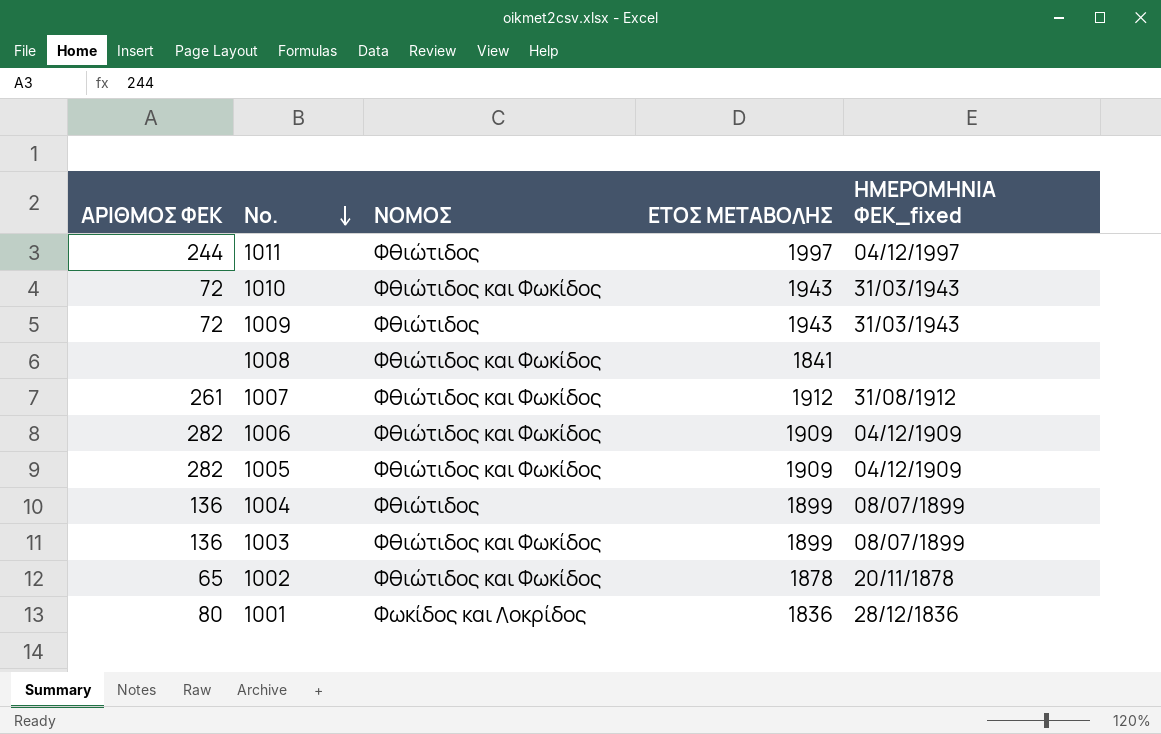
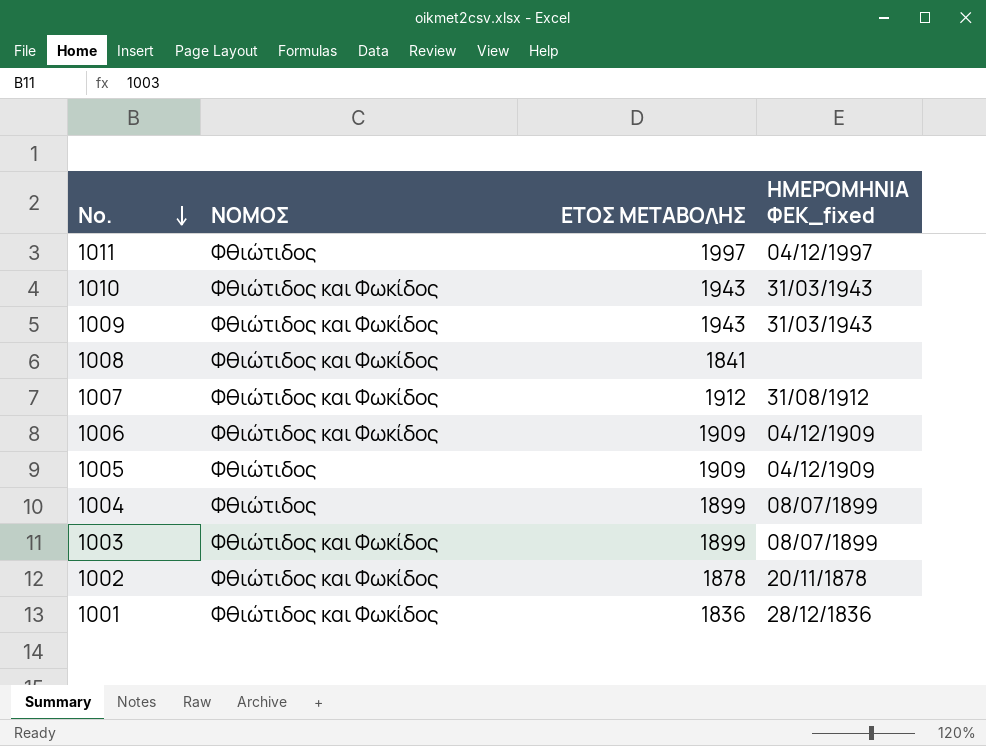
column ΑΡΙΘΜΟΣ ΦΕΚ | position: 1 -> none
1009 | ΝΟΜΟΣ: Φθιώτιδος -> Φθιώτιδος και Φωκίδος
1005 | ΝΟΜΟΣ: Φθιώτιδος και Φωκίδος -> Φθιώτιδος
1001 | ΝΟΜΟΣ: Φωκίδος και Λοκρίδος -> Φθιώτιδος και Φωκίδος

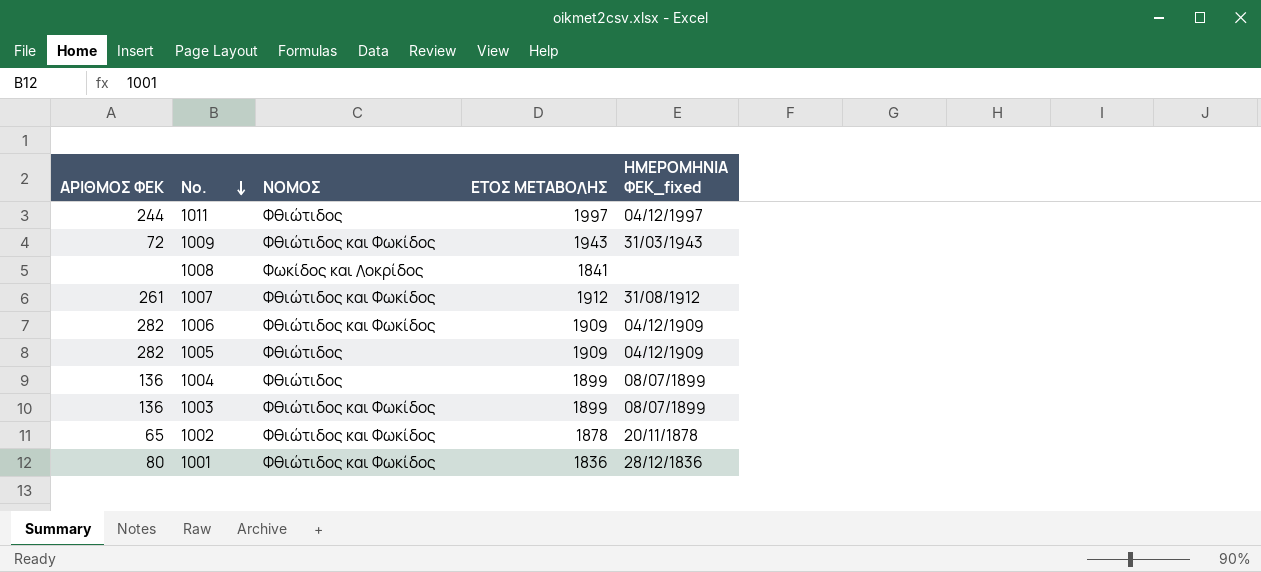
column ΑΡΙΘΜΟΣ ΦΕΚ | position: none -> 1
row 1010: Φθιώτιδος και Φωκίδος | 1943 | 31/03/1943 -> none
1008 | ΝΟΜΟΣ: Φθιώτιδος και Φωκίδος -> Φωκίδος και Λοκρίδος

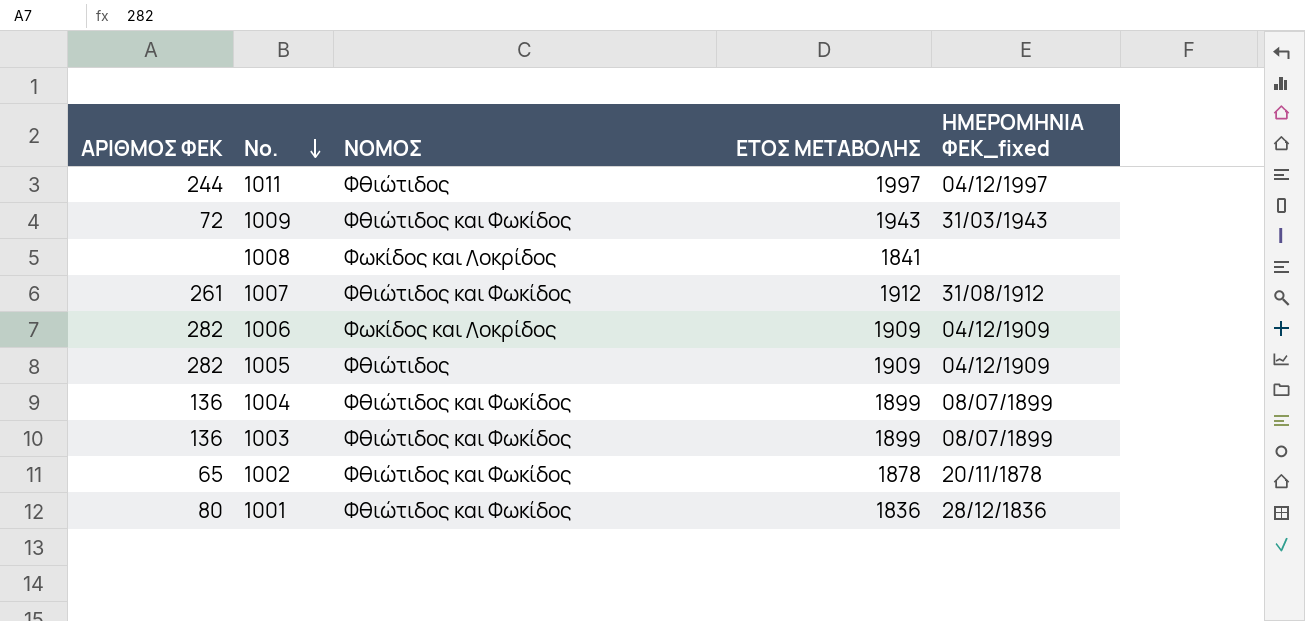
1006 | ΝΟΜΟΣ: Φθιώτιδος και Φωκίδος -> Φωκίδος και Λοκρίδος
1004 | ΝΟΜΟΣ: Φθιώτιδος -> Φθιώτιδος και Φωκίδος

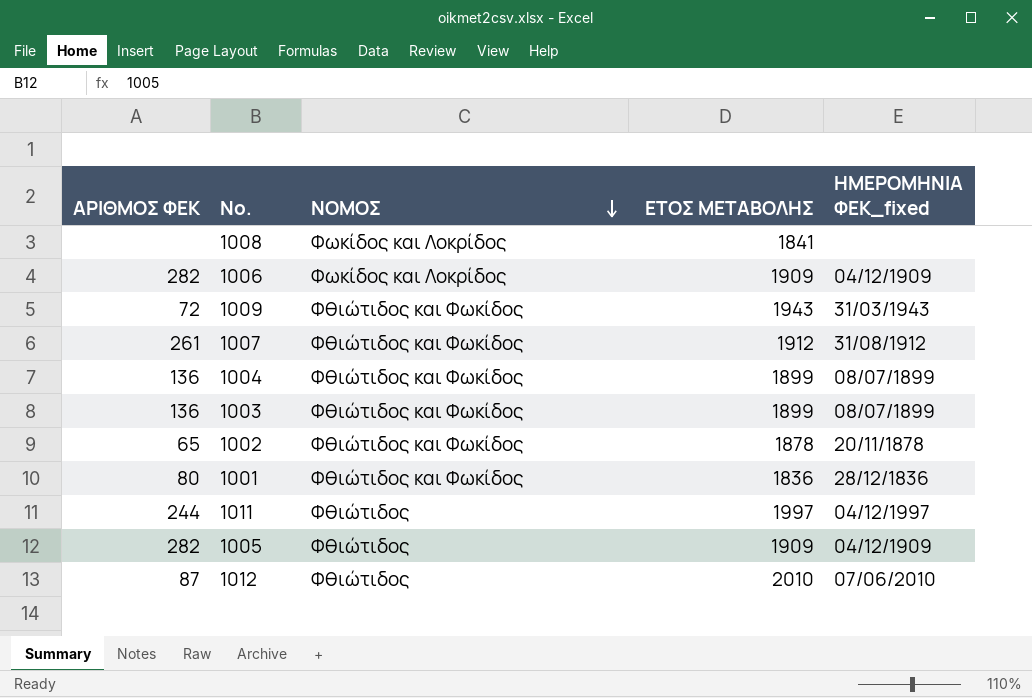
row order: No. descending -> ΝΟΜΟΣ descending
row 1012: none -> 87 | Φθιώτιδος | 2010 | 07/06/2010

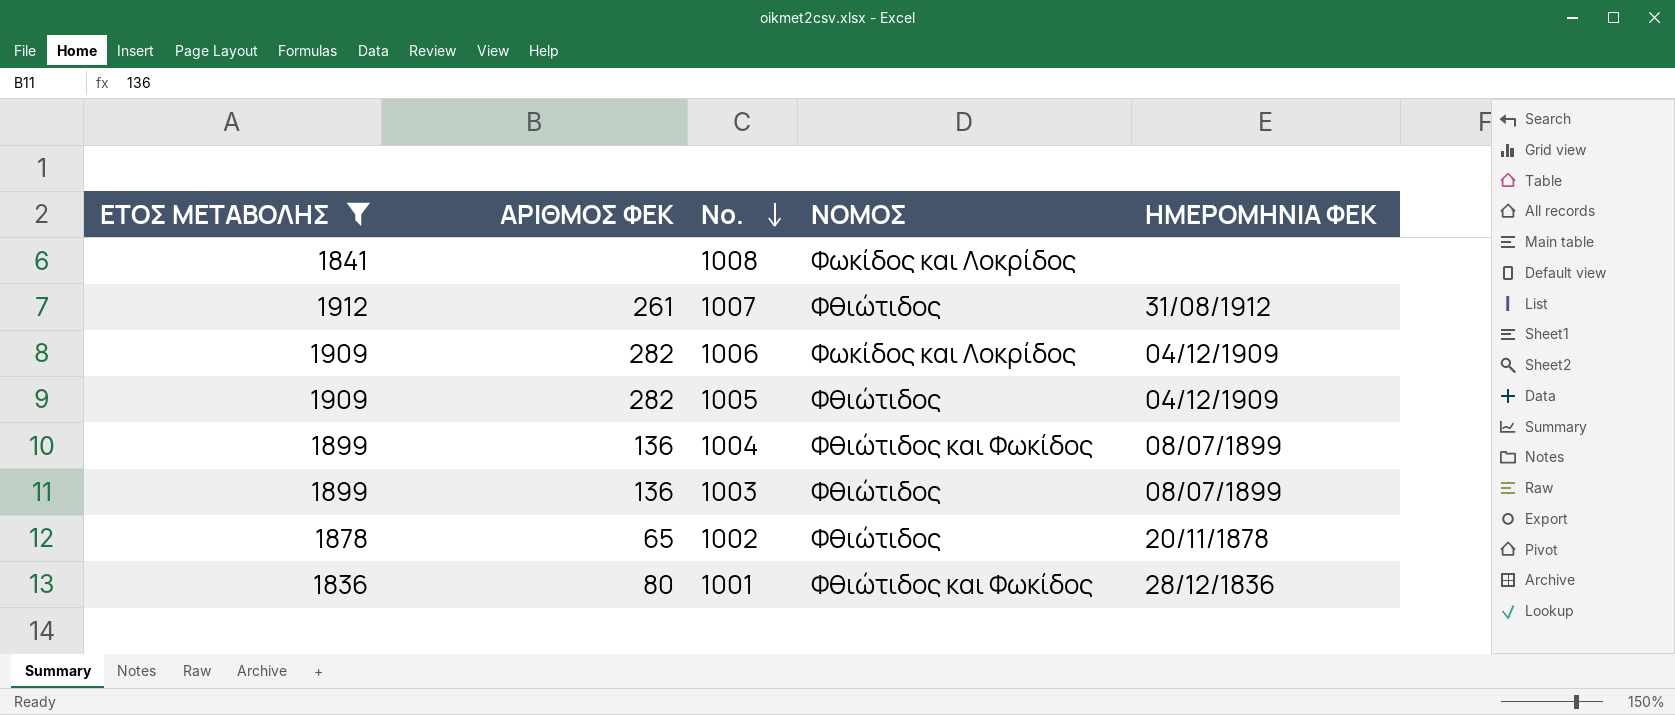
filter: none -> ΕΤΟΣ ΜΕΤΑΒΟΛΗΣ <= 1912
row order: ΝΟΜΟΣ descending -> No. descending
column ΕΤΟΣ ΜΕΤΑΒΟΛΗΣ | position: 4 -> 1
column name: ΗΜΕΡΟΜΗΝΙΑ ΦΕΚ_fixed -> ΗΜΕΡΟΜΗΝΙΑ ΦΕΚ
1007 | ΝΟΜΟΣ: Φθιώτιδος και Φωκίδος -> Φθιώτιδος
1003 | ΝΟΜΟΣ: Φθιώτιδος και Φωκίδος -> Φθιώτιδος
1002 | ΝΟΜΟΣ: Φθιώτιδος και Φωκίδος -> Φθιώτιδος

